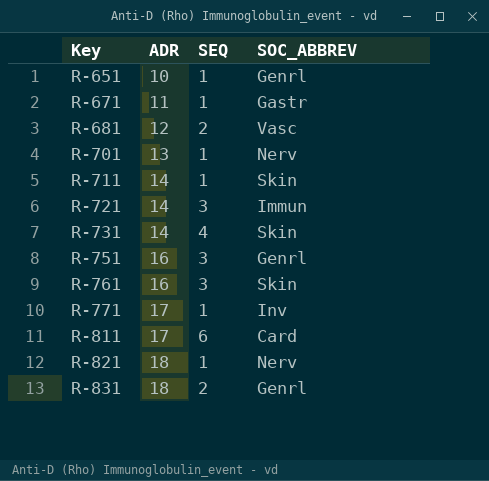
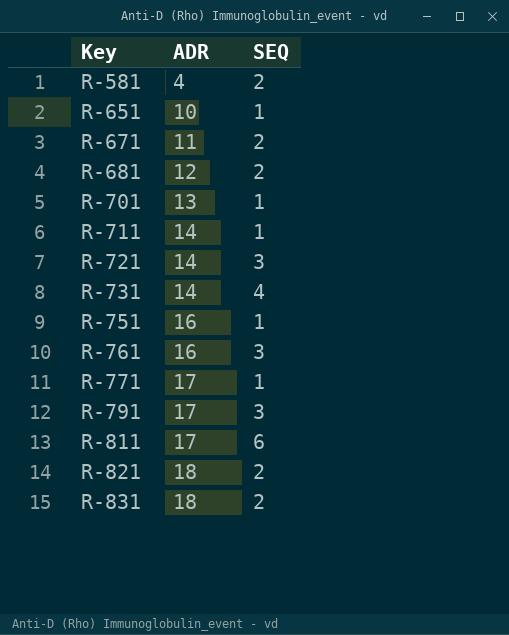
column SOC_ABBREV | position: 4 -> none
row R-581: none -> 4 | 2
R-671 | SEQ: 1 -> 2
R-751 | SEQ: 3 -> 1
row R-791: none -> 17 | 3
R-821 | SEQ: 1 -> 2

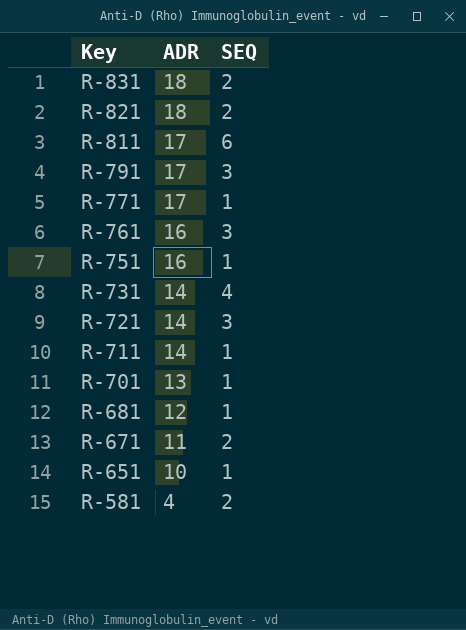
row order: Key ascending -> Key descending
R-681 | SEQ: 2 -> 1

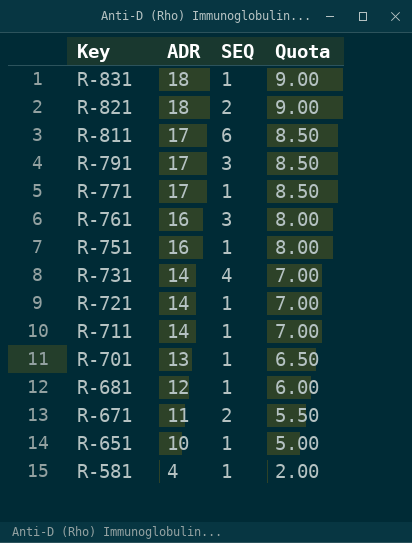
column Quota | formula: none -> [ADR] * 0.5
R-831 | SEQ: 2 -> 1
R-721 | SEQ: 3 -> 1
R-581 | SEQ: 2 -> 1

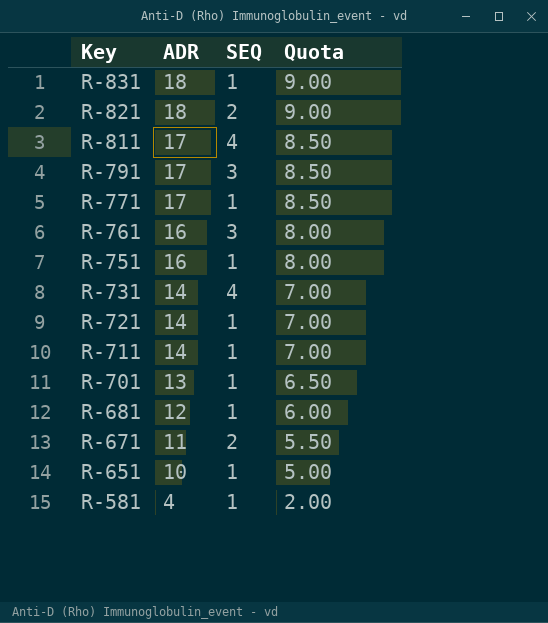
R-811 | SEQ: 6 -> 4

